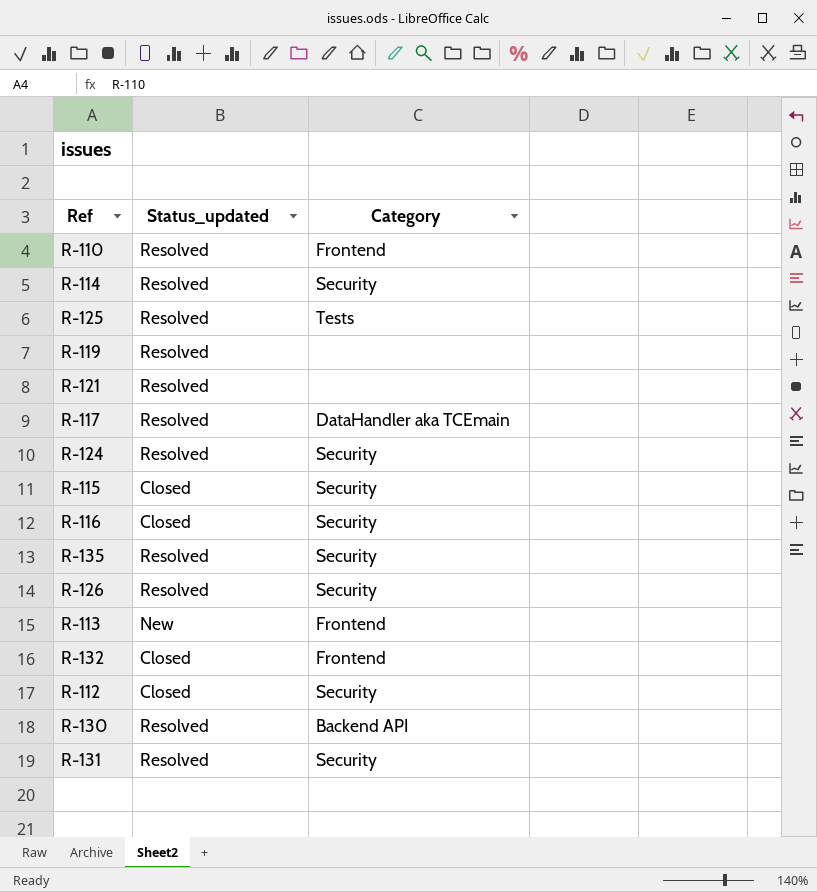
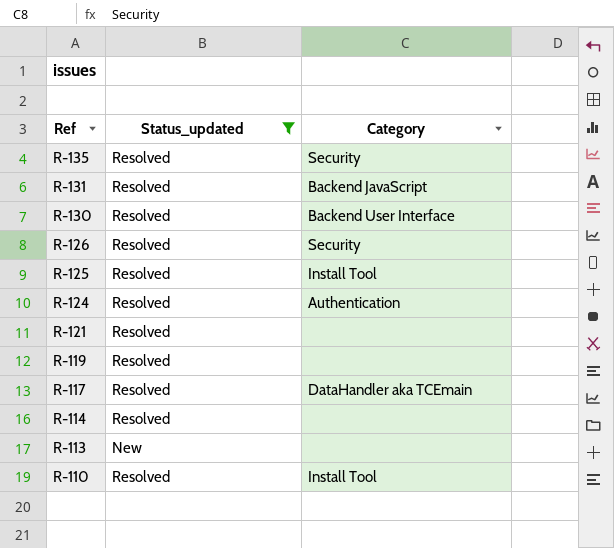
filter: none -> Status_updated != Closed
row order: none -> Ref descending
R-131 | Category: Security -> Backend JavaScript
R-130 | Category: Backend API -> Backend User Interface
R-125 | Category: Tests -> Install Tool
R-124 | Category: Security -> Authentication
R-114 | Category: Security -> none
R-113 | Category: Frontend -> none
R-110 | Category: Frontend -> Install Tool

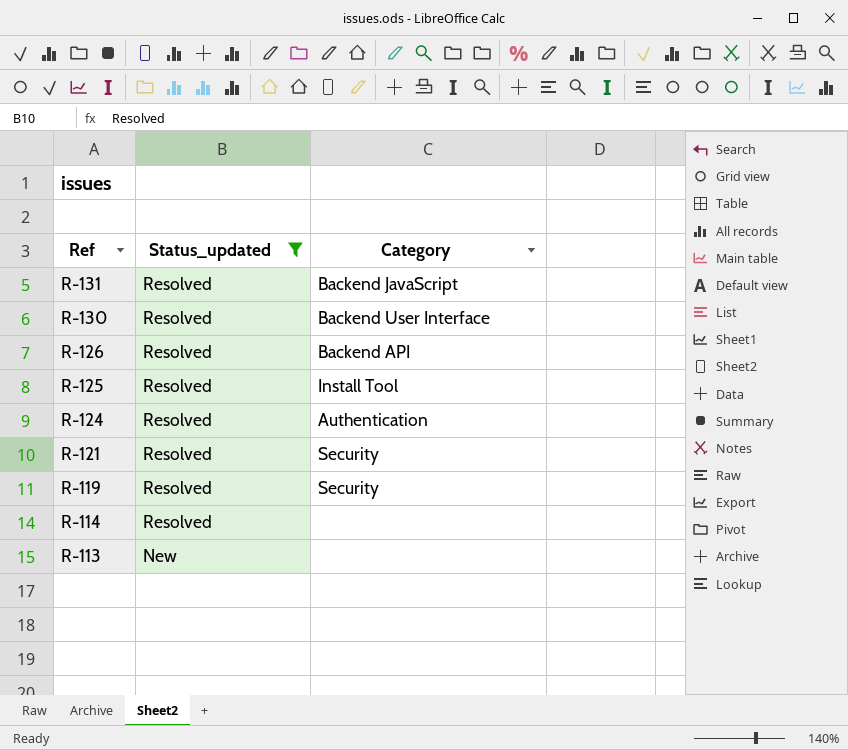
row R-135: Resolved | Security -> none
row R-117: Resolved | DataHandler aka TCEmain -> none
row R-110: Resolved | Install Tool -> none
R-126 | Category: Security -> Backend API
R-121 | Category: none -> Security
R-119 | Category: none -> Security

